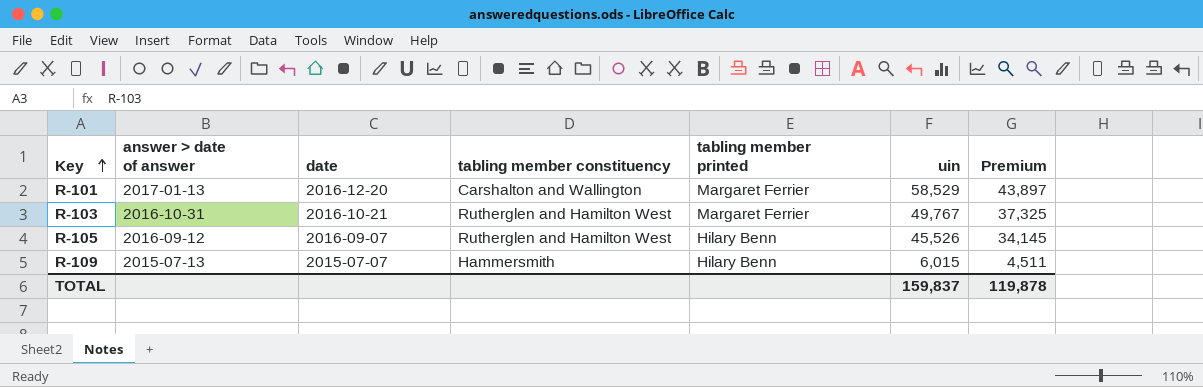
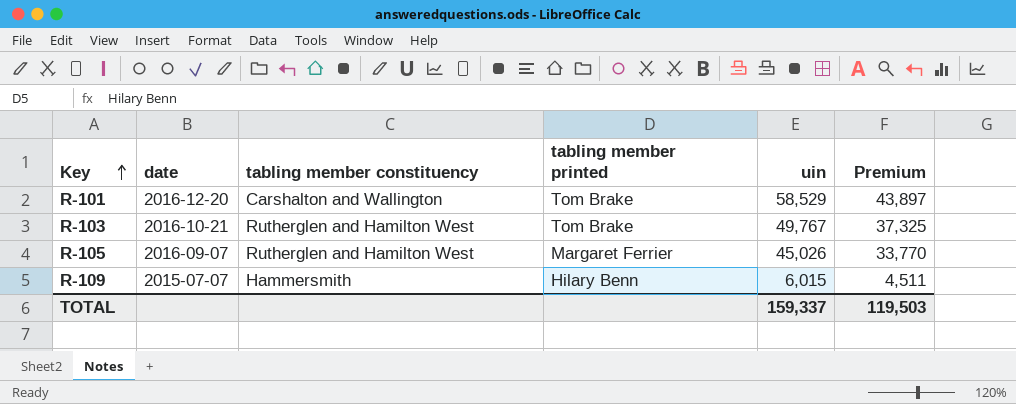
column answer > date of answer | position: 2 -> none
R-101 | tabling member printed: Margaret Ferrier -> Tom Brake
R-103 | tabling member printed: Margaret Ferrier -> Tom Brake
R-105 | tabling member printed: Hilary Benn -> Margaret Ferrier
R-105 | uin: 45,526 -> 45,026
R-105 | Premium: 34,145 -> 33,770
TOTAL | uin: 159,837 -> 159,337
TOTAL | Premium: 119,878 -> 119,503

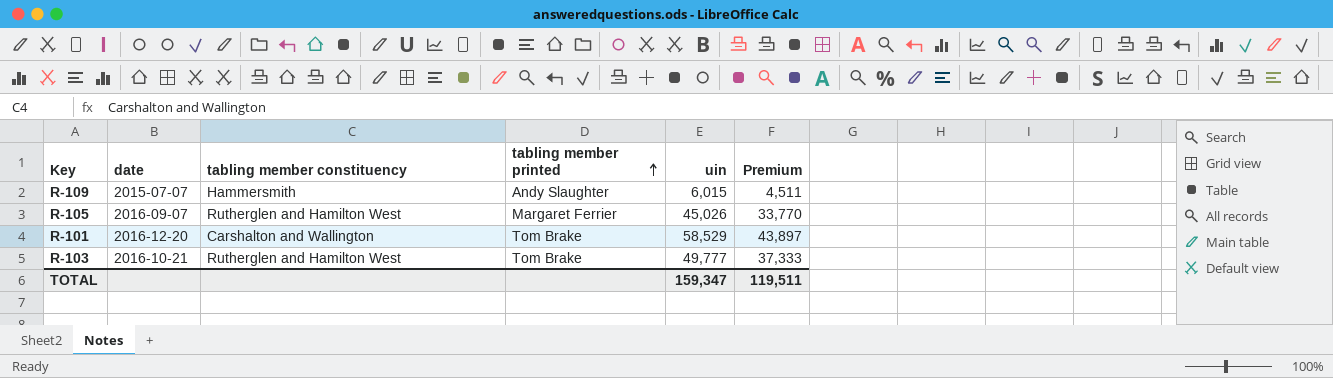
row order: Key ascending -> tabling member printed ascending
R-109 | tabling member printed: Hilary Benn -> Andy Slaughter
R-103 | uin: 49,767 -> 49,777
R-103 | Premium: 37,325 -> 37,333
TOTAL | uin: 159,337 -> 159,347
TOTAL | Premium: 119,503 -> 119,511

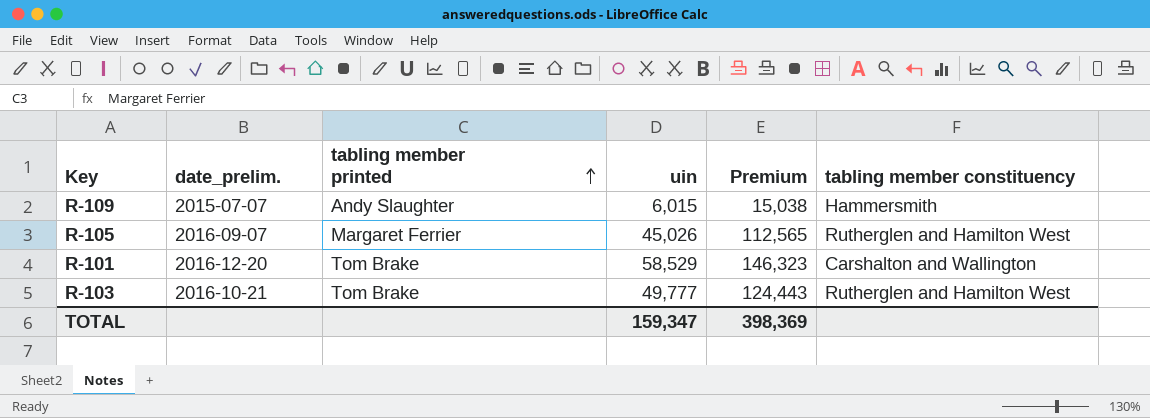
column name: date -> date_prelim.
column Premium | formula: [uin] * 0.75 -> [uin] * 2.5
column tabling member constituency | position: 3 -> 6
TOTAL | Premium: 119,511 -> 398,369

